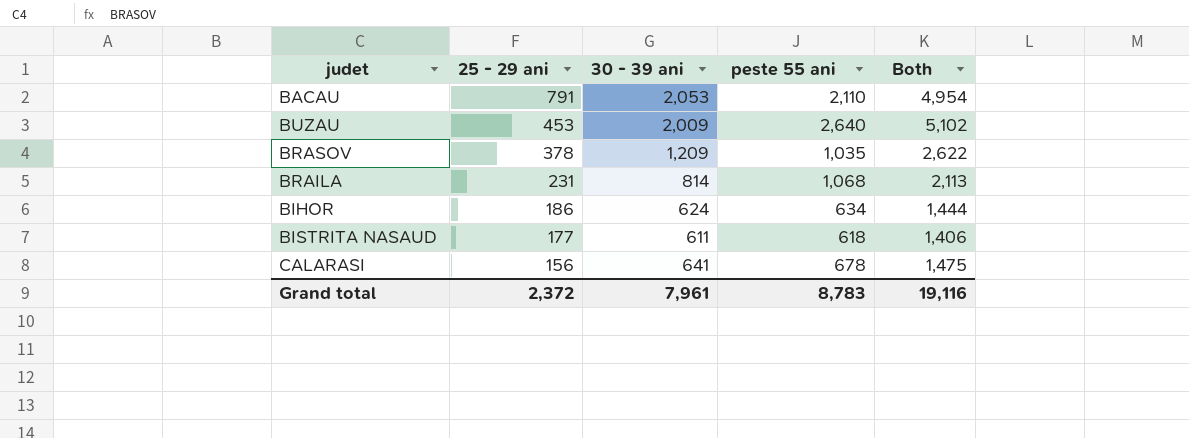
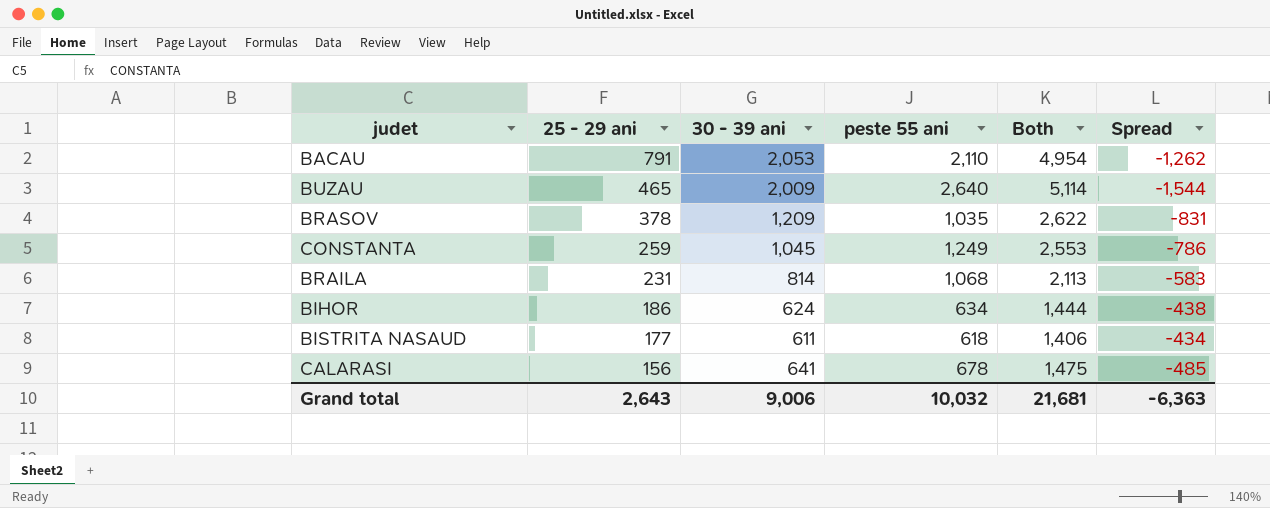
column Spread | formula: none -> [25 - 29 ani] - [30 - 39 ani]
BUZAU | 25 - 29 ani: 453 -> 465
BUZAU | Both: 5,102 -> 5,114
row CONSTANTA: none -> 259 | 1,045 | 1,249 | 2,553 | -786
Grand total | 25 - 29 ani: 2,372 -> 2,643
Grand total | 30 - 39 ani: 7,961 -> 9,006
Grand total | peste 55 ani: 8,783 -> 10,032
Grand total | Both: 19,116 -> 21,681

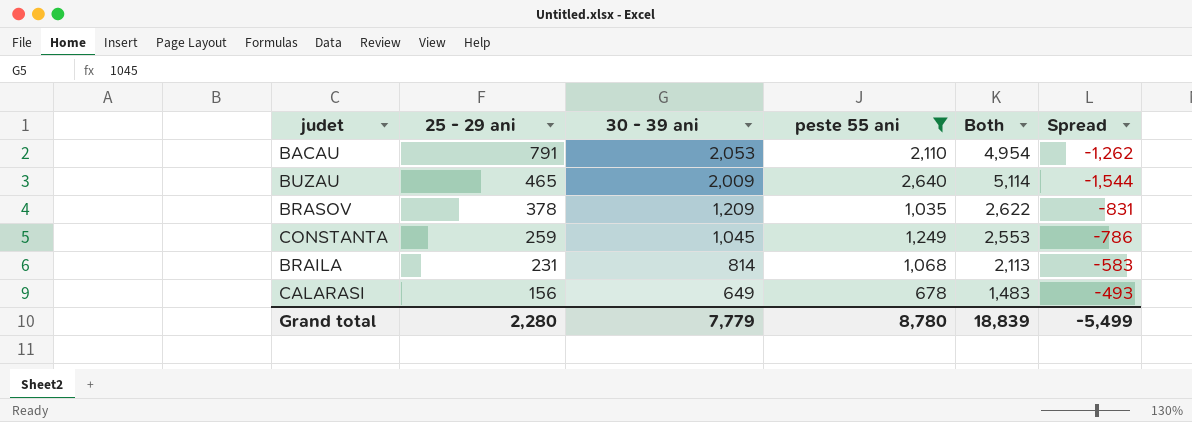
filter: none -> peste 55 ani >= 678
CALARASI | 30 - 39 ani: 641 -> 649
CALARASI | Both: 1,475 -> 1,483
CALARASI | Spread: -485 -> -493
Grand total | 25 - 29 ani: 2,643 -> 2,280
Grand total | 30 - 39 ani: 9,006 -> 7,779
Grand total | peste 55 ani: 10,032 -> 8,780
Grand total | Both: 21,681 -> 18,839
Grand total | Spread: -6,363 -> -5,499

